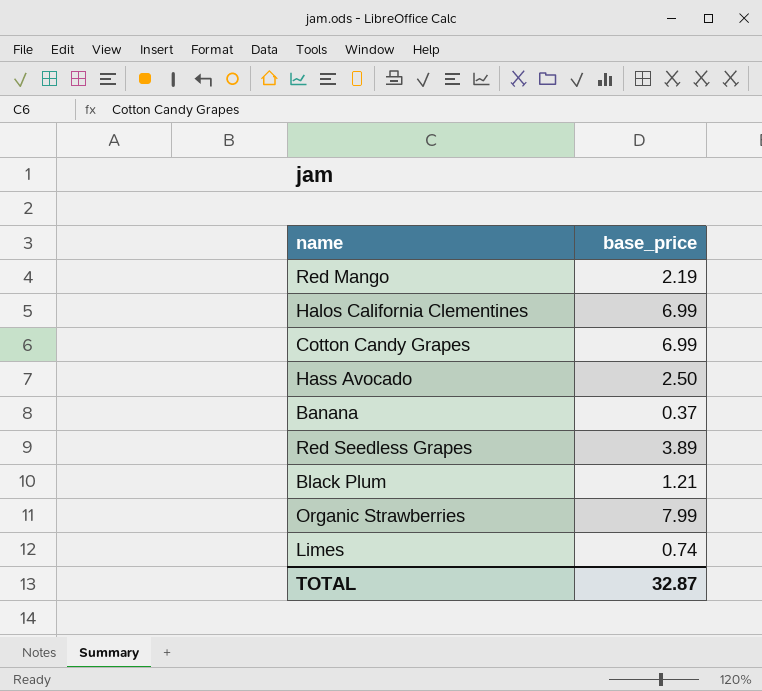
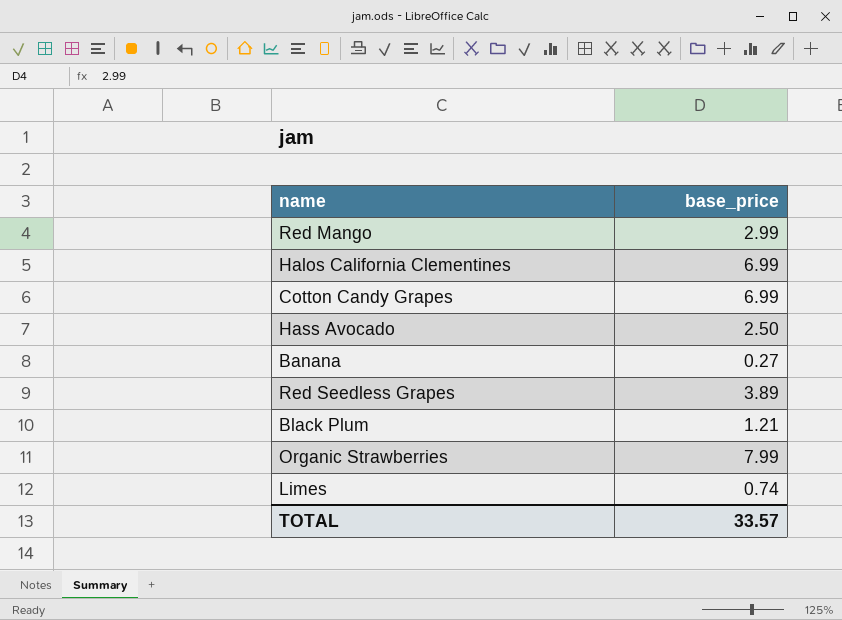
Red Mango | base_price: 2.19 -> 2.99
Banana | base_price: 0.37 -> 0.27
TOTAL | base_price: 32.87 -> 33.57

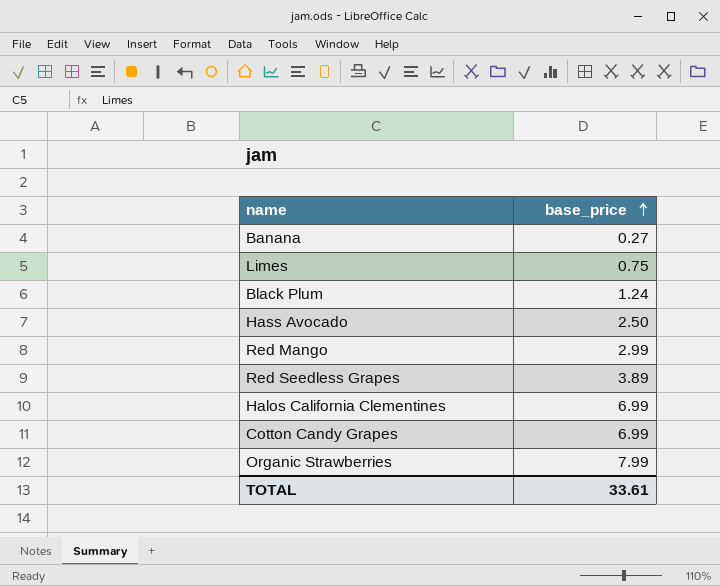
row order: none -> base_price ascending
Limes | base_price: 0.74 -> 0.75
Black Plum | base_price: 1.21 -> 1.24
TOTAL | base_price: 33.57 -> 33.61

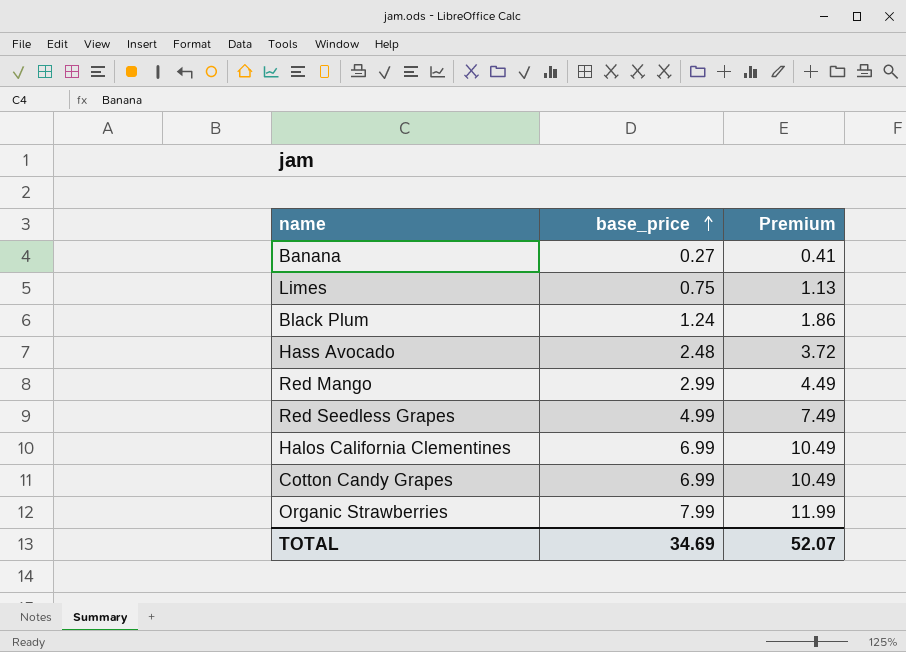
column Premium | formula: none -> [base_price] * 1.5
Hass Avocado | base_price: 2.50 -> 2.48
Red Seedless Grapes | base_price: 3.89 -> 4.99
TOTAL | base_price: 33.61 -> 34.69

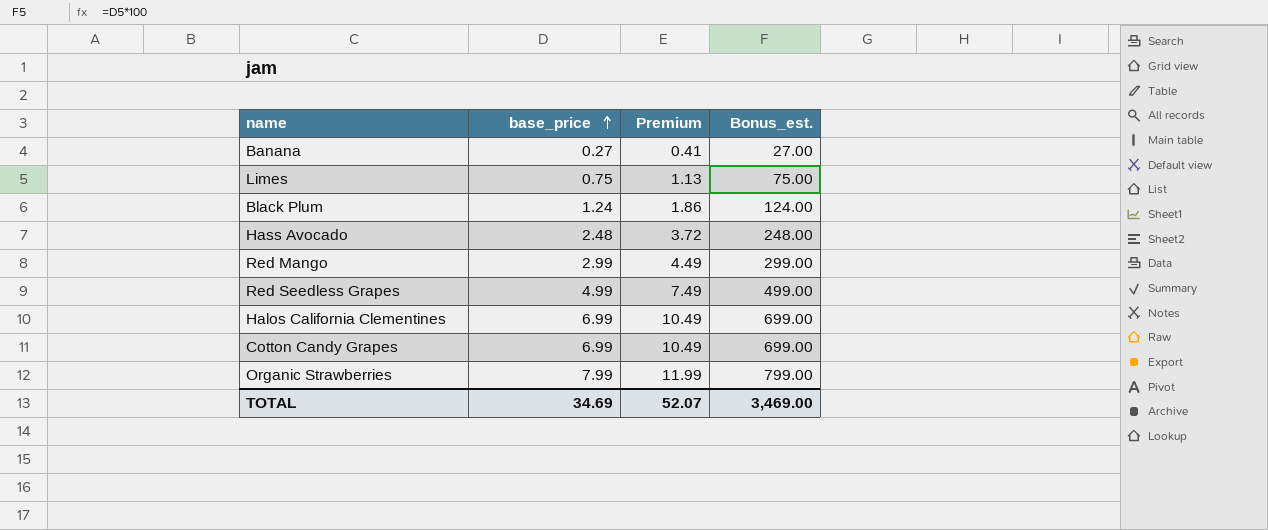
column Bonus_est. | formula: none -> [base_price] * 100

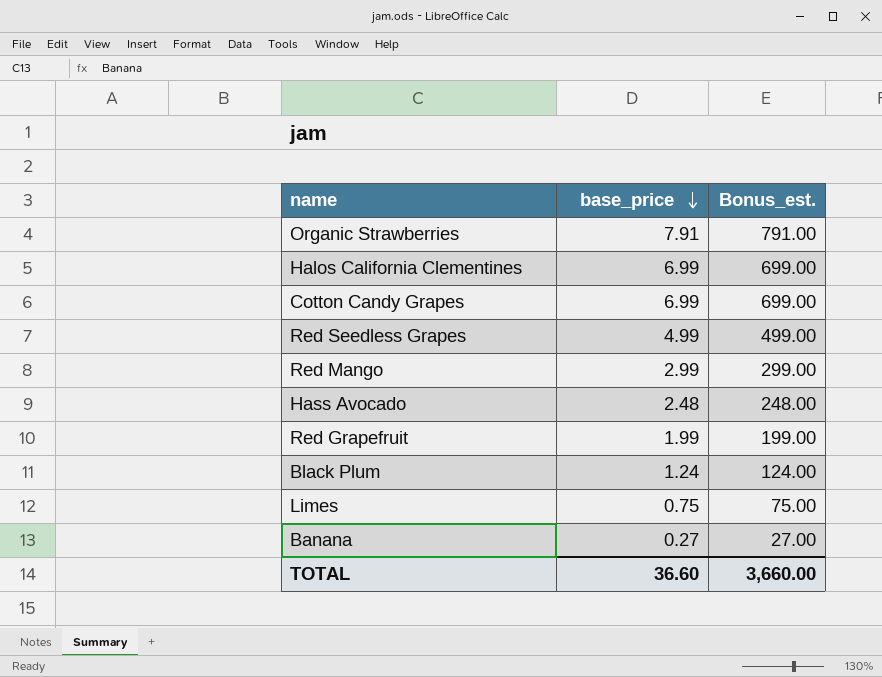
row order: base_price ascending -> base_price descending
column Premium | formula: [base_price] * 1.5 -> none
Organic Strawberries | base_price: 7.99 -> 7.91
Organic Strawberries | Bonus_est.: 799.00 -> 791.00
row Red Grapefruit: none -> 1.99 | 199.00
TOTAL | base_price: 34.69 -> 36.60
TOTAL | Bonus_est.: 3,469.00 -> 3,660.00

